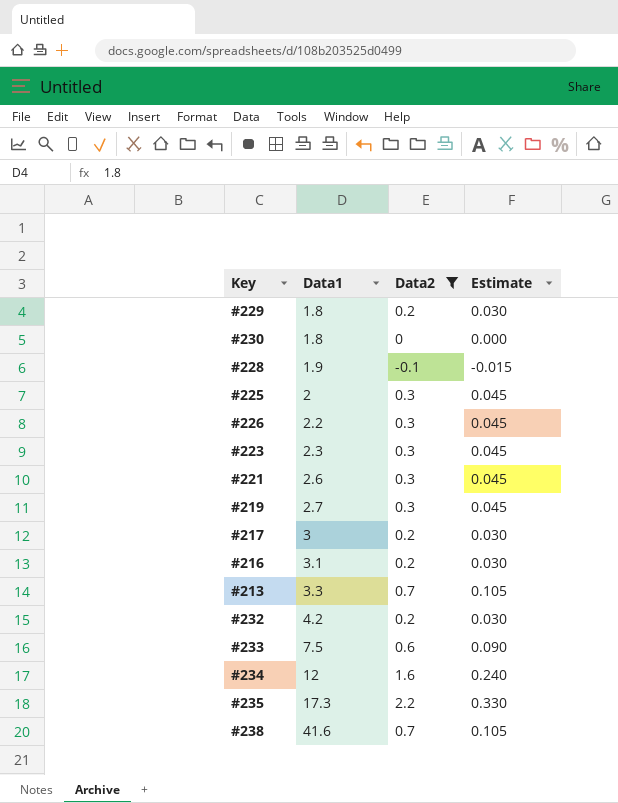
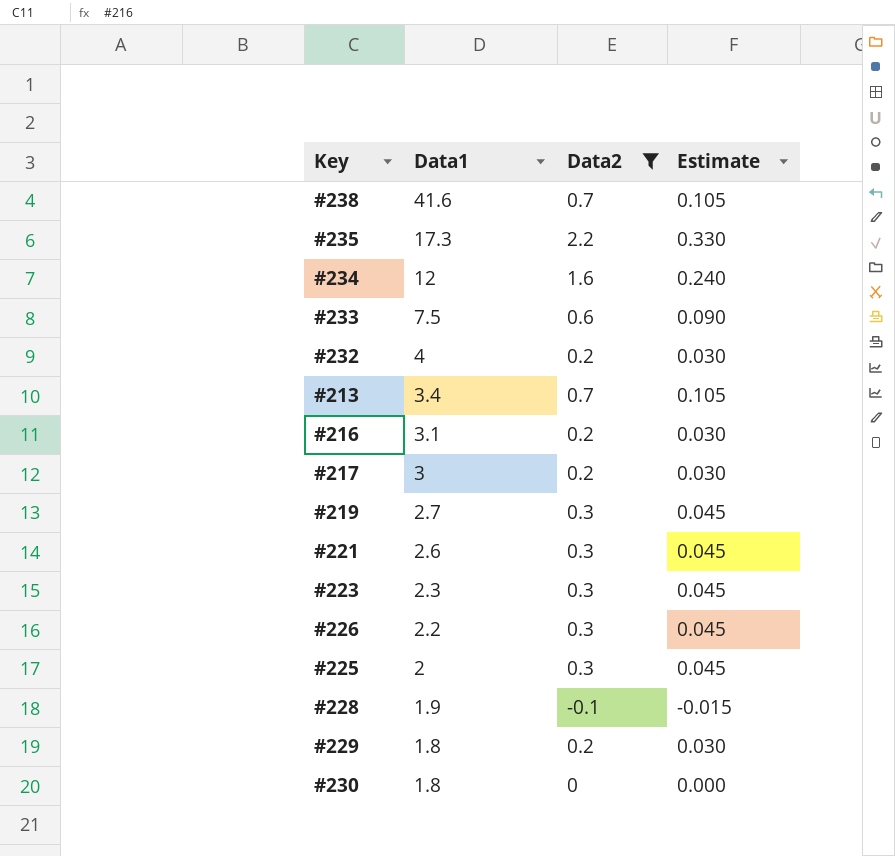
row order: Data1 ascending -> Data1 descending
#232 | Data1: 4.2 -> 4
#213 | Data1: 3.3 -> 3.4

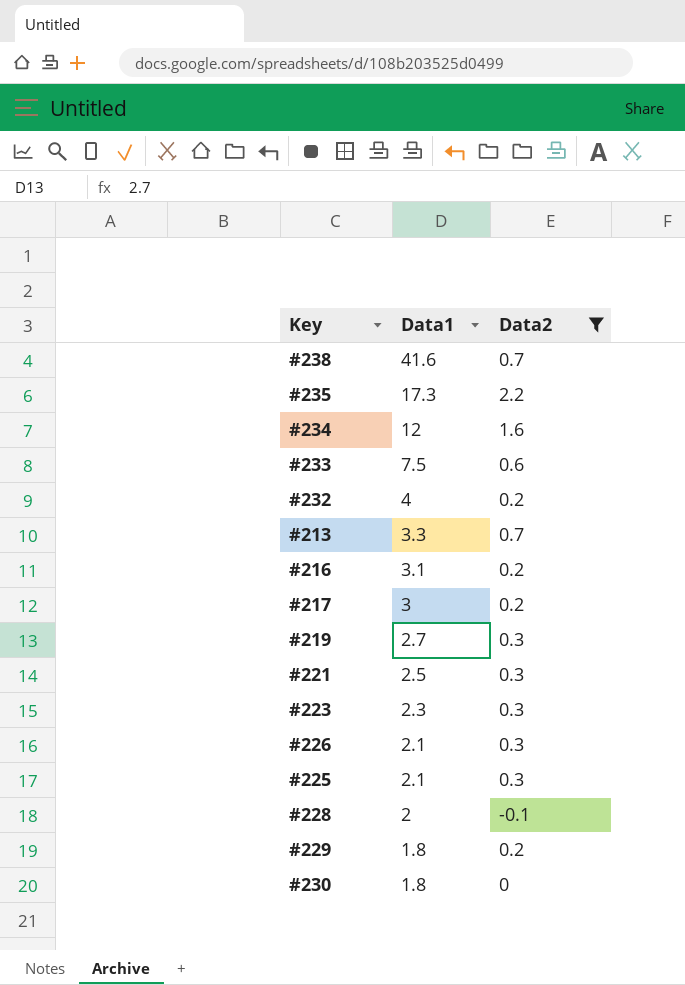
column Estimate | formula: [Data2] * 0.15 -> none
#213 | Data1: 3.4 -> 3.3
#221 | Data1: 2.6 -> 2.5
#226 | Data1: 2.2 -> 2.1
#225 | Data1: 2 -> 2.1
#228 | Data1: 1.9 -> 2

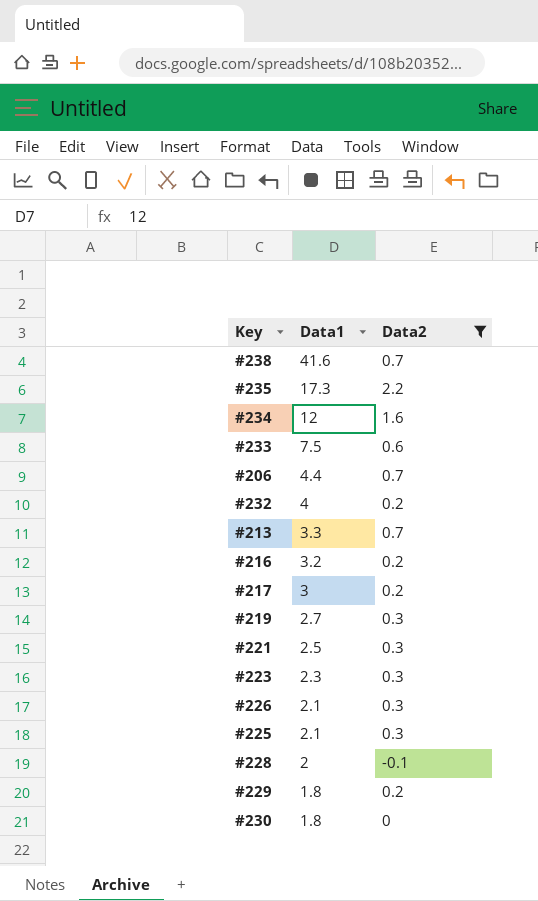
row #206: none -> 4.4 | 0.7
#216 | Data1: 3.1 -> 3.2

